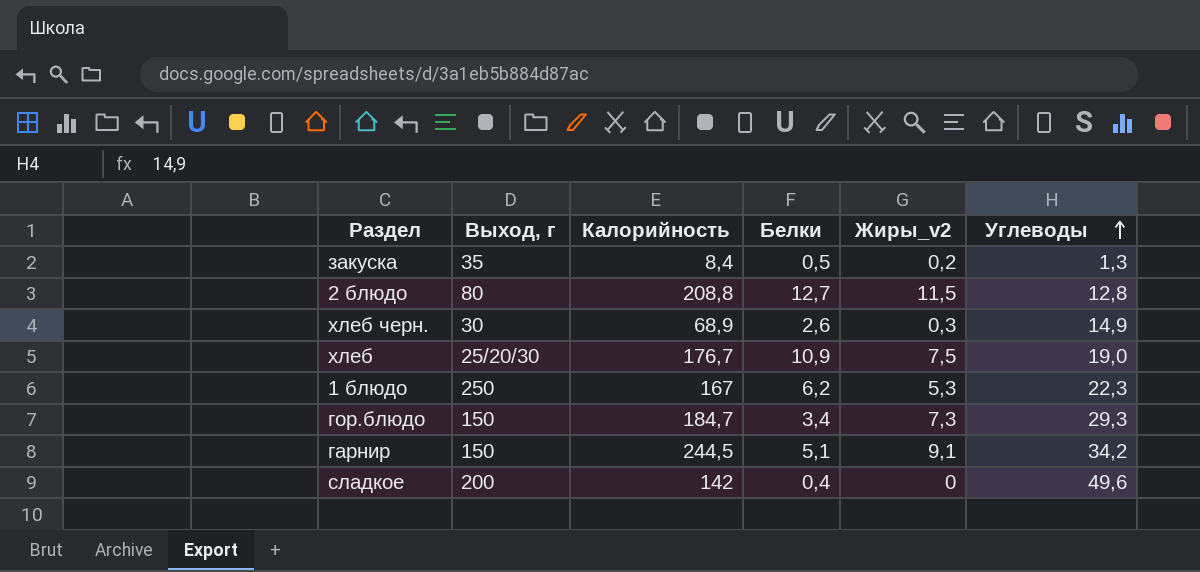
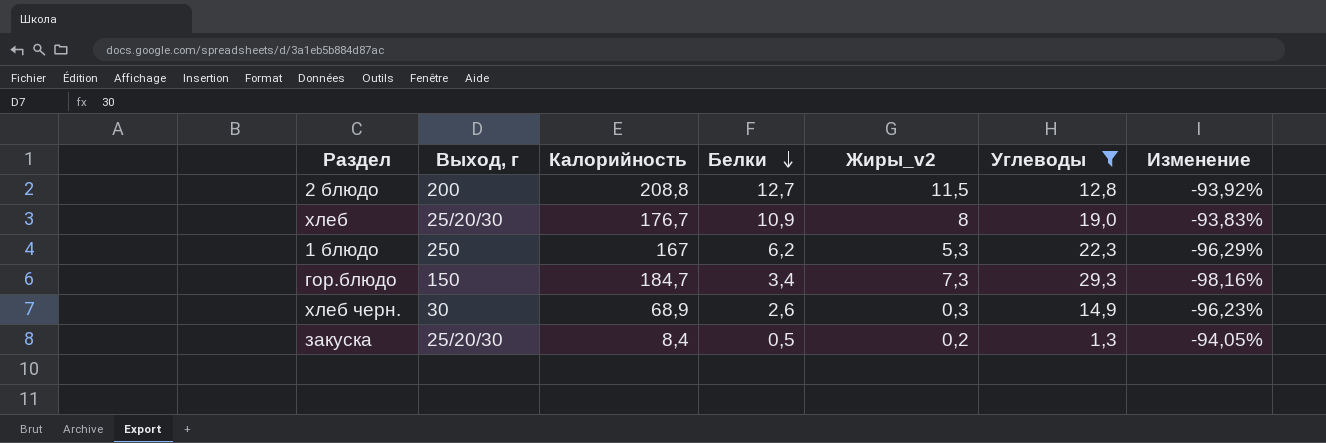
filter: none -> Углеводы <= 29,3
row order: Углеводы ascending -> Белки descending
column Изменение | formula: none -> ([Белки] - [Калорийность]) / [Калорийность]
2 блюдо | Выход, г: 80 -> 200
хлеб | Жиры_v2: 7,5 -> 8
закуска | Выход, г: 35 -> 25/20/30

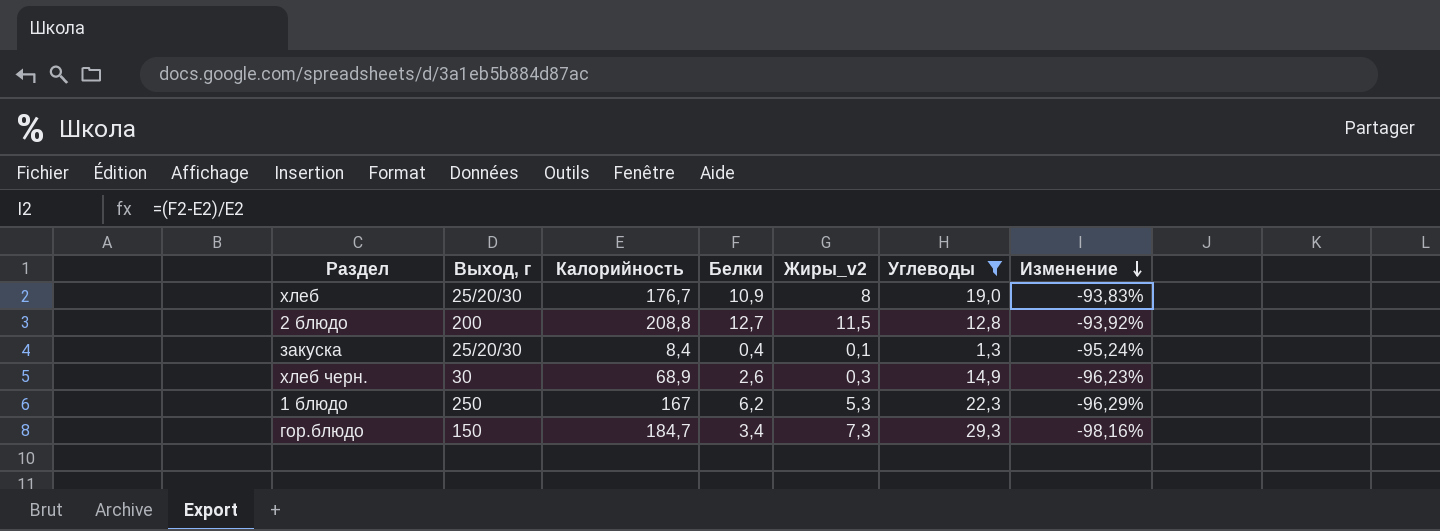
row order: Белки descending -> Изменение descending
закуска | Белки: 0,5 -> 0,4
закуска | Жиры_v2: 0,2 -> 0,1
закуска | Изменение: -94,05% -> -95,24%

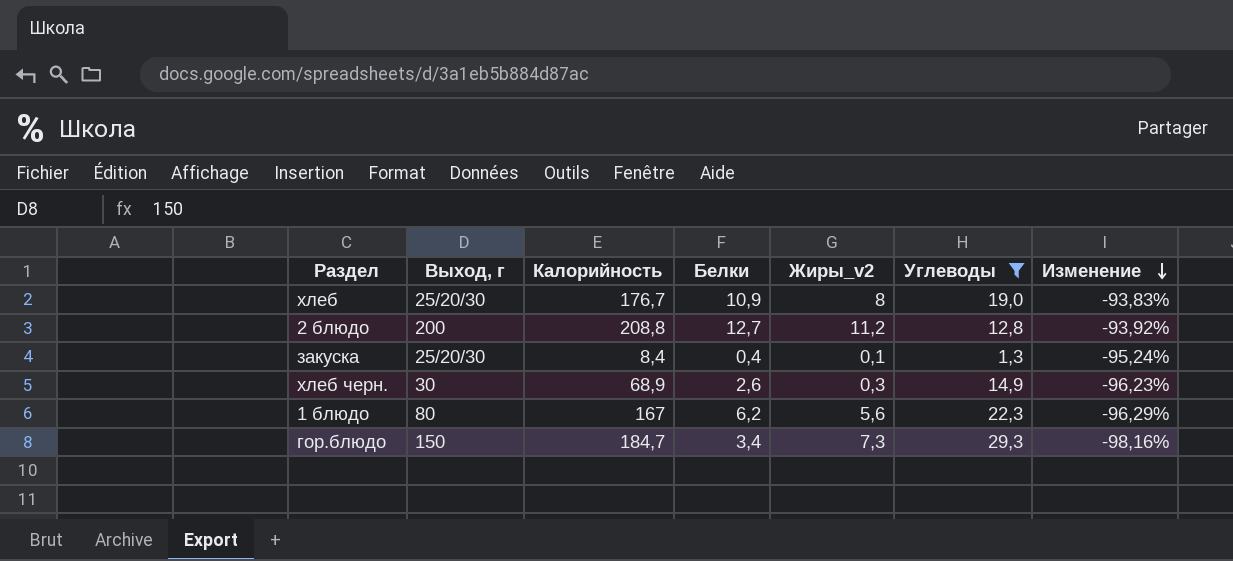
2 блюдо | Жиры_v2: 11,5 -> 11,2
1 блюдо | Выход, г: 250 -> 80
1 блюдо | Жиры_v2: 5,3 -> 5,6

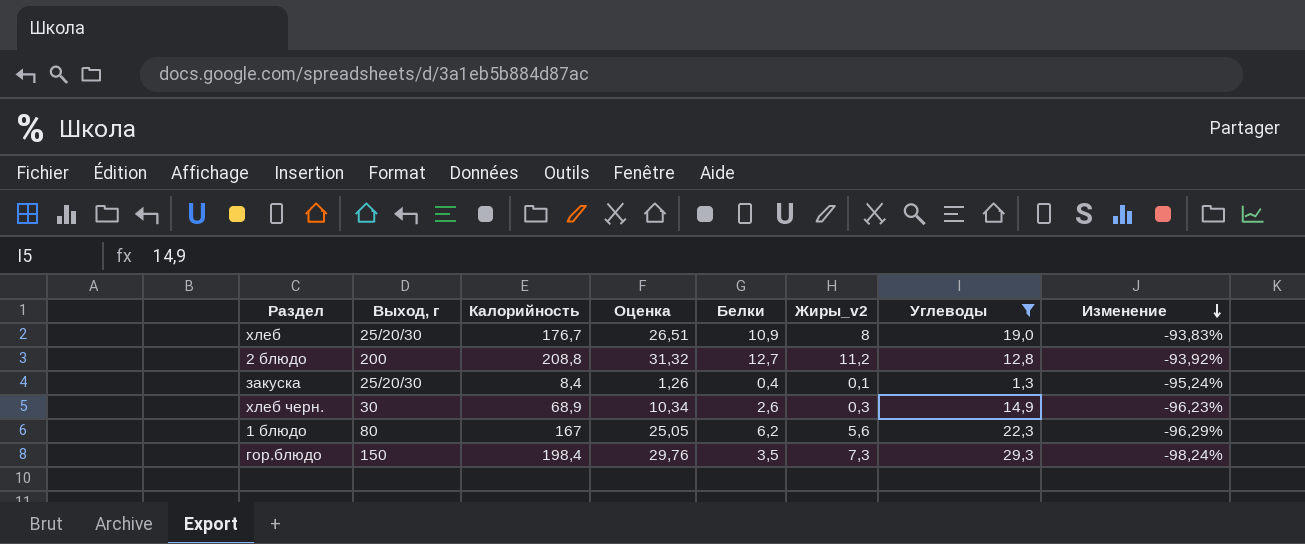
column Оценка | formula: none -> [Калорийность] * 0,15
гор.блюдо | Калорийность: 184,7 -> 198,4
гор.блюдо | Белки: 3,4 -> 3,5
гор.блюдо | Изменение: -98,16% -> -98,24%

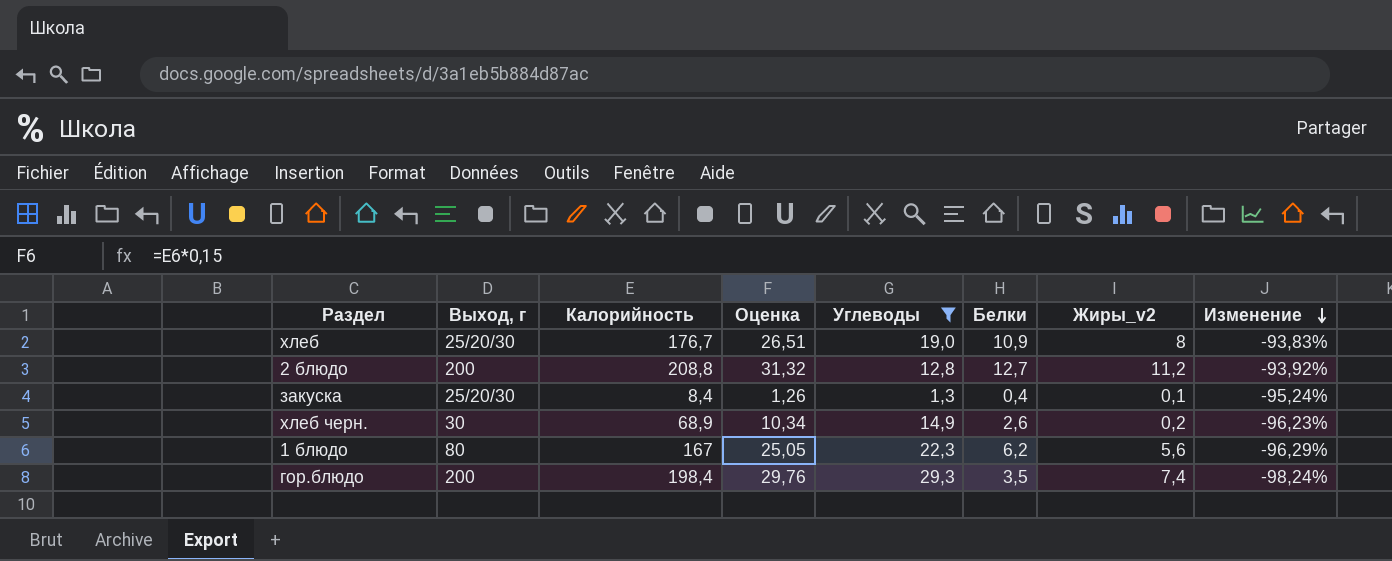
column Углеводы | position: 7 -> 5
хлеб черн. | Жиры_v2: 0,3 -> 0,2
гор.блюдо | Выход, г: 150 -> 200
гор.блюдо | Жиры_v2: 7,3 -> 7,4

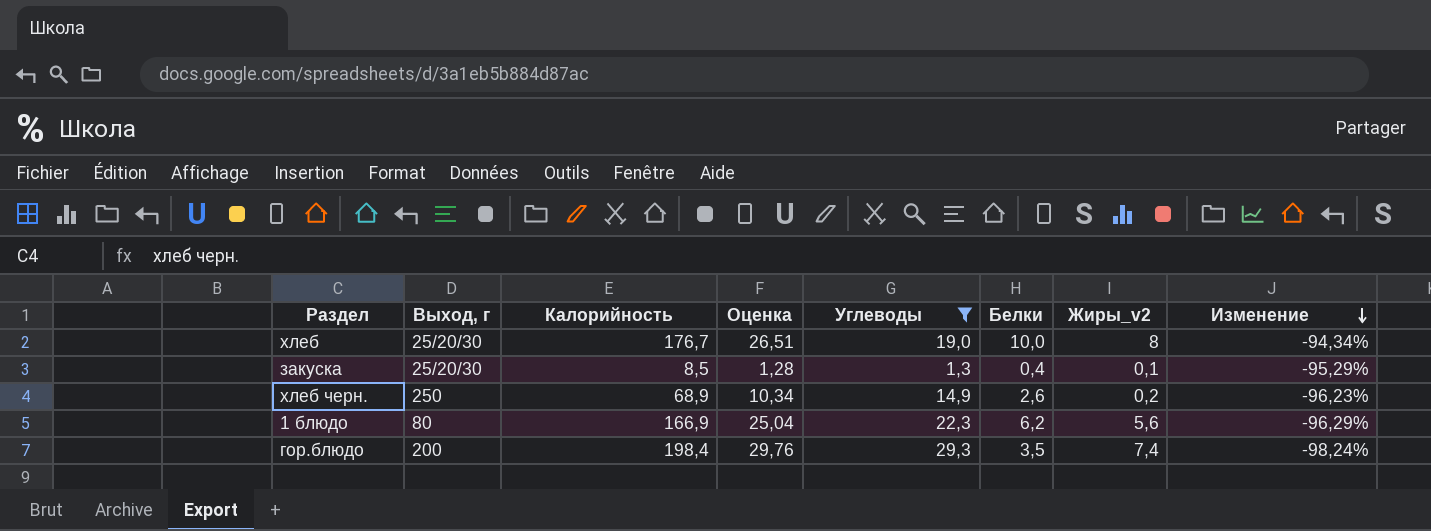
row 2 блюдо: 200 | 208,8 | 31,32 | 12,8 | 12,7 | 11,2 | -93,92% -> none
хлеб | Белки: 10,9 -> 10,0
хлеб | Изменение: -93,83% -> -94,34%
закуска | Калорийность: 8,4 -> 8,5
закуска | Оценка: 1,26 -> 1,28
закуска | Изменение: -95,24% -> -95,29%
хлеб черн. | Выход, г: 30 -> 250
1 блюдо | Калорийность: 167 -> 166,9
1 блюдо | Оценка: 25,05 -> 25,04

